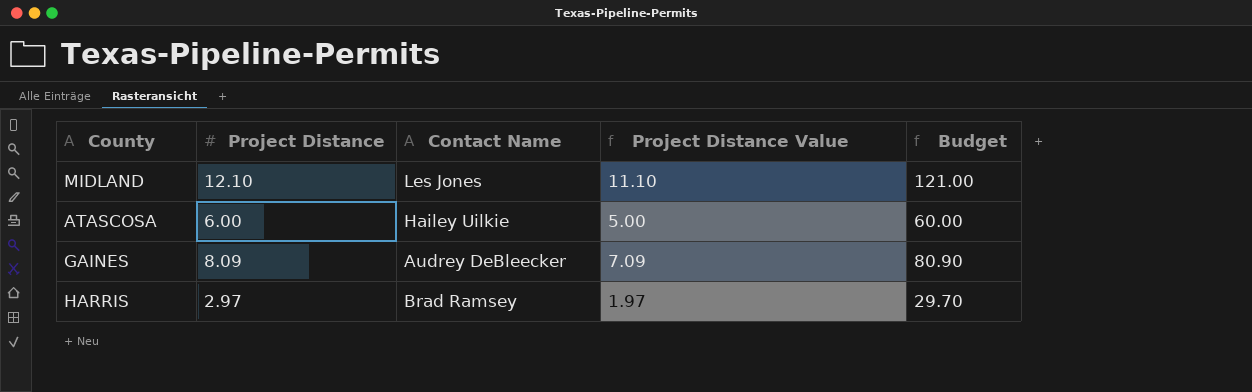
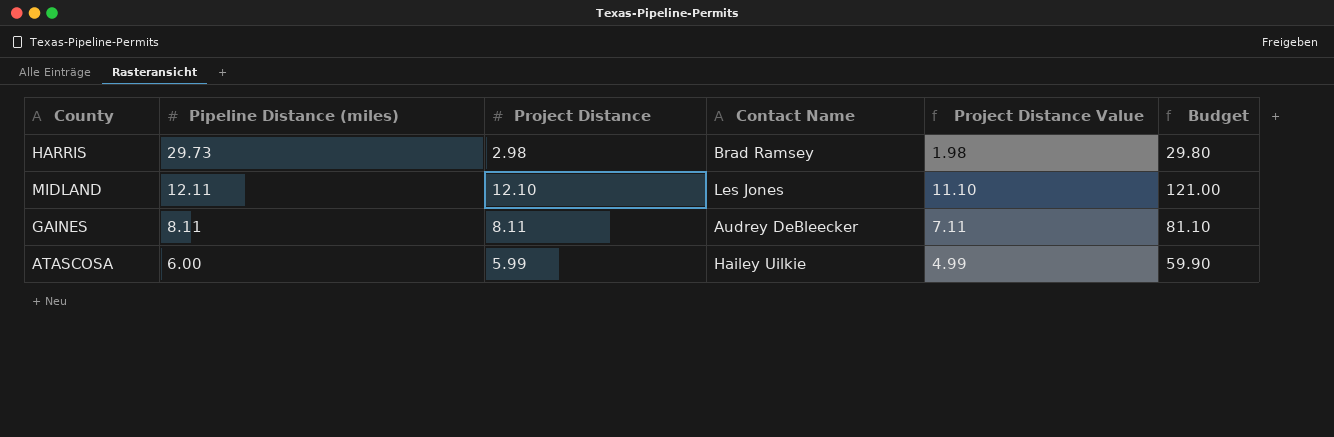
row order: none -> Pipeline Distance (miles) descending
column Pipeline Distance (miles) | position: none -> 2
HARRIS | Project Distance: 2.97 -> 2.98
HARRIS | Project Distance Value: 1.97 -> 1.98
HARRIS | Budget: 29.70 -> 29.80
GAINES | Project Distance: 8.09 -> 8.11
GAINES | Project Distance Value: 7.09 -> 7.11
GAINES | Budget: 80.90 -> 81.10
ATASCOSA | Project Distance: 6.00 -> 5.99
ATASCOSA | Project Distance Value: 5.00 -> 4.99
ATASCOSA | Budget: 60.00 -> 59.90

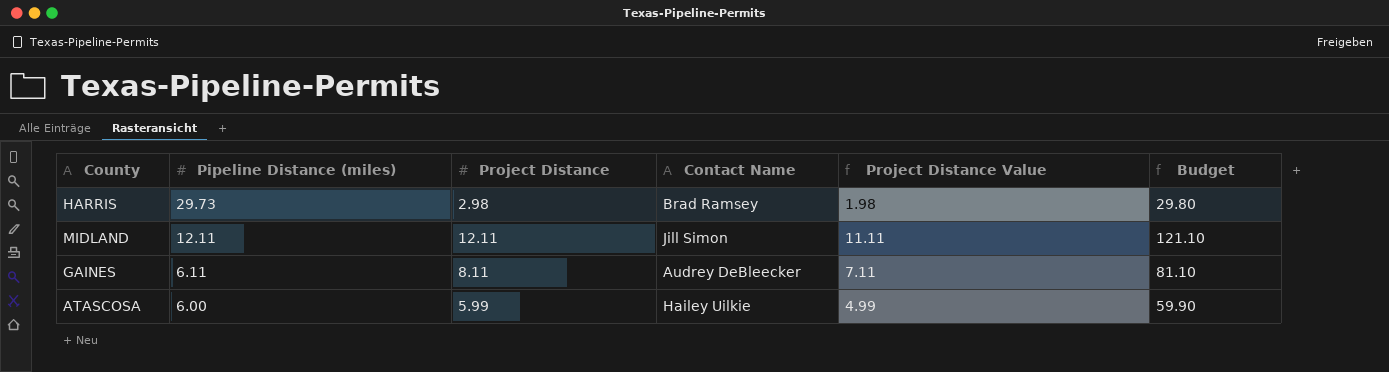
MIDLAND | Project Distance: 12.10 -> 12.11
MIDLAND | Contact Name: Les Jones -> Jill Simon
MIDLAND | Project Distance Value: 11.10 -> 11.11
MIDLAND | Budget: 121.00 -> 121.10
GAINES | Pipeline Distance (miles): 8.11 -> 6.11

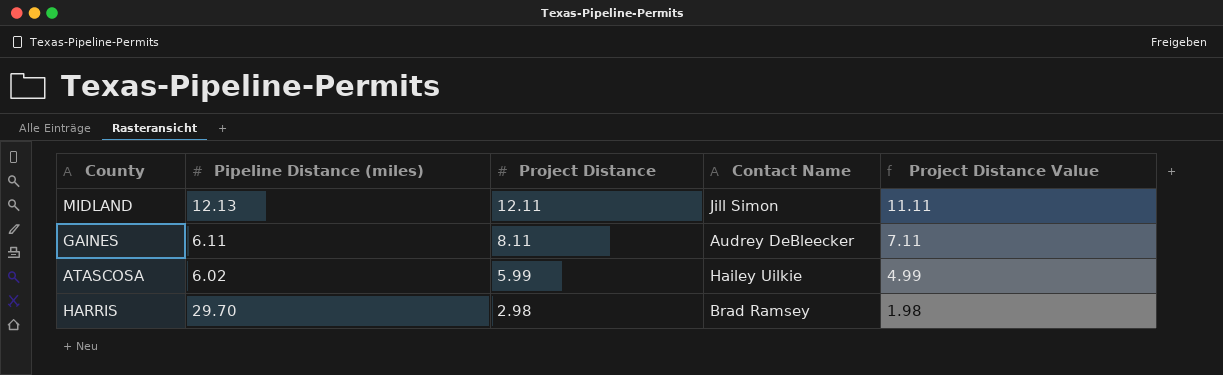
row order: Pipeline Distance (miles) descending -> Project Distance descending
column Budget | formula: [Project Distance] * 10 -> none
MIDLAND | Pipeline Distance (miles): 12.11 -> 12.13
ATASCOSA | Pipeline Distance (miles): 6.00 -> 6.02
HARRIS | Pipeline Distance (miles): 29.73 -> 29.70

